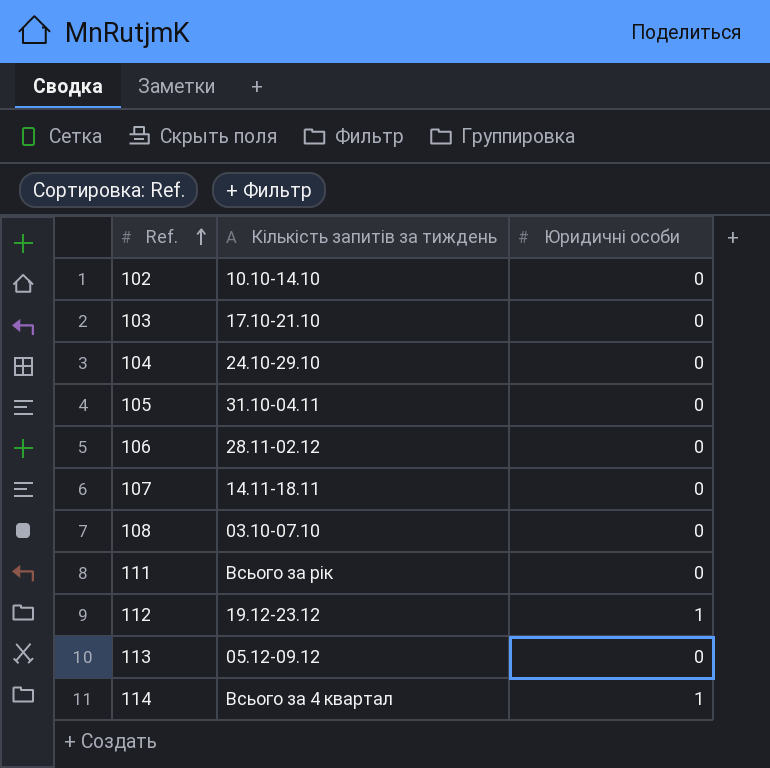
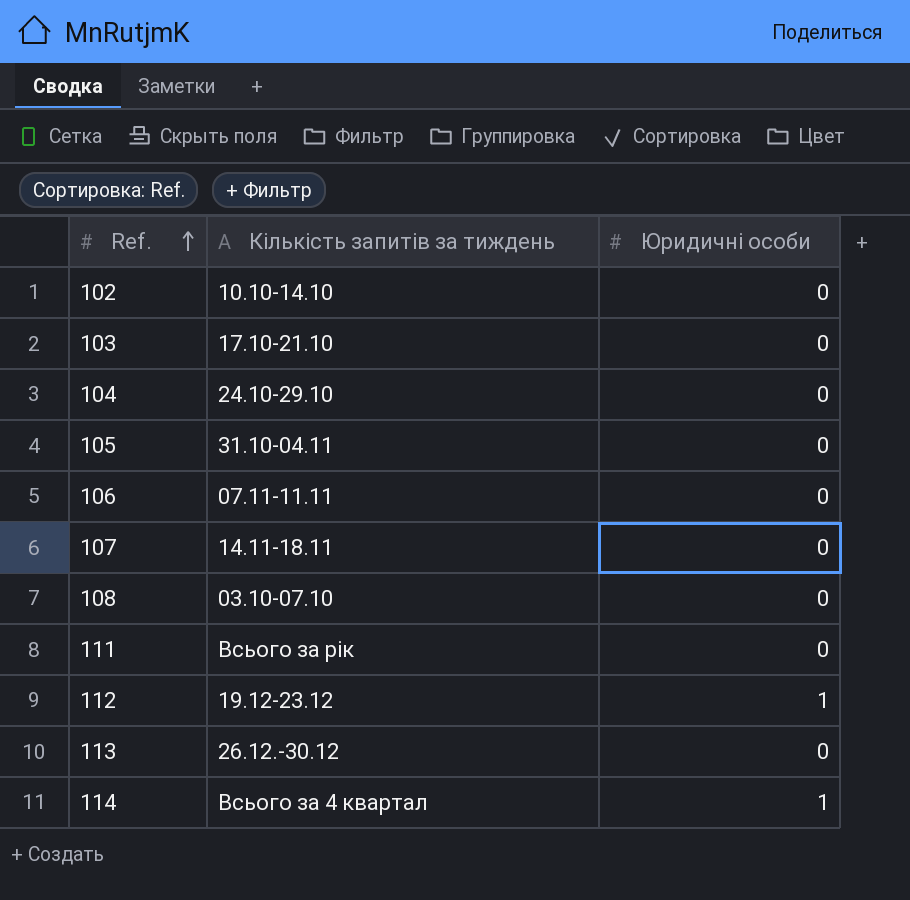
106 | Кількість запитів за тиждень: 28.11-02.12 -> 07.11-11.11
113 | Кількість запитів за тиждень: 05.12-09.12 -> 26.12.-30.12

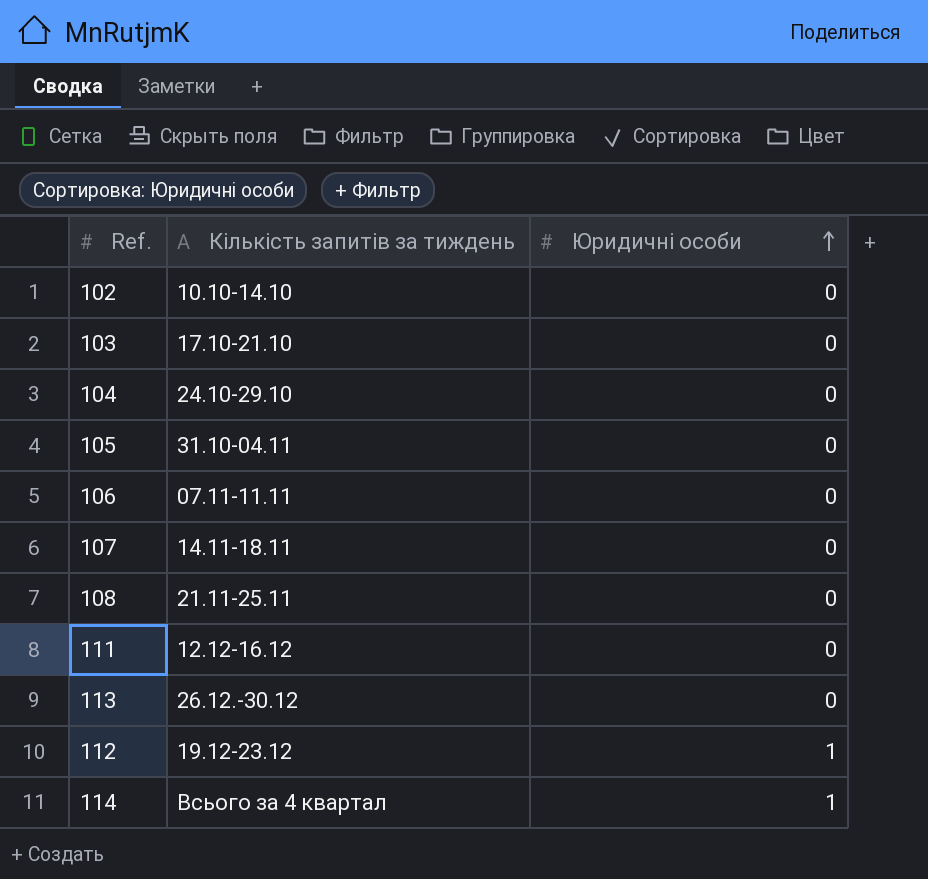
row order: Ref. ascending -> Юридичні особи ascending
108 | Кількість запитів за тиждень: 03.10-07.10 -> 21.11-25.11
111 | Кількість запитів за тиждень: Всього за рік -> 12.12-16.12

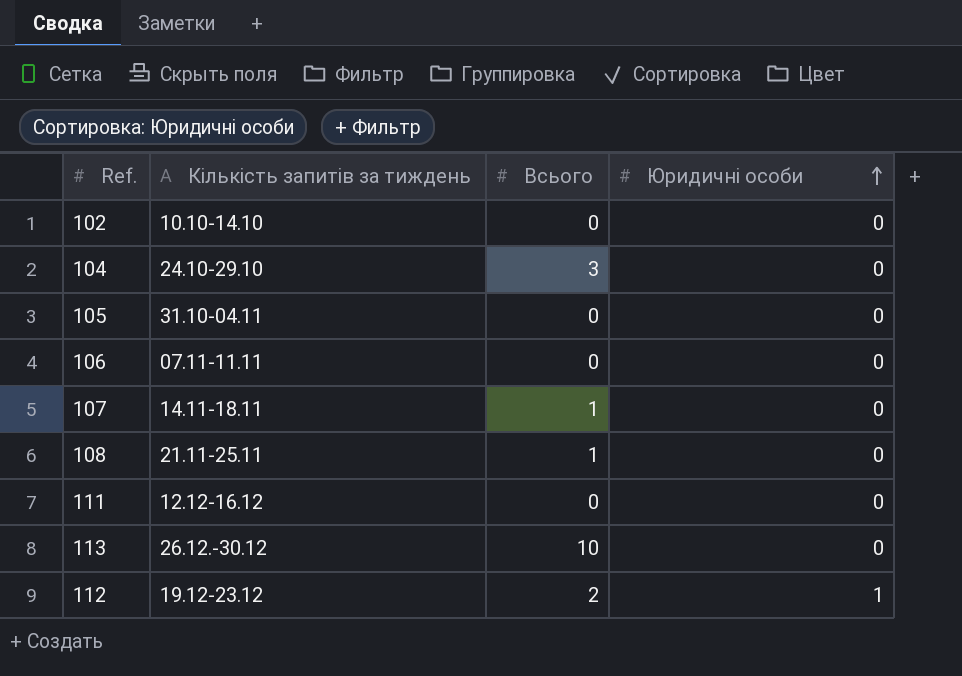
column Всього | position: none -> 3
row 103: 17.10-21.10 | 0 -> none
row 114: Всього за 4 квартал | 1 -> none

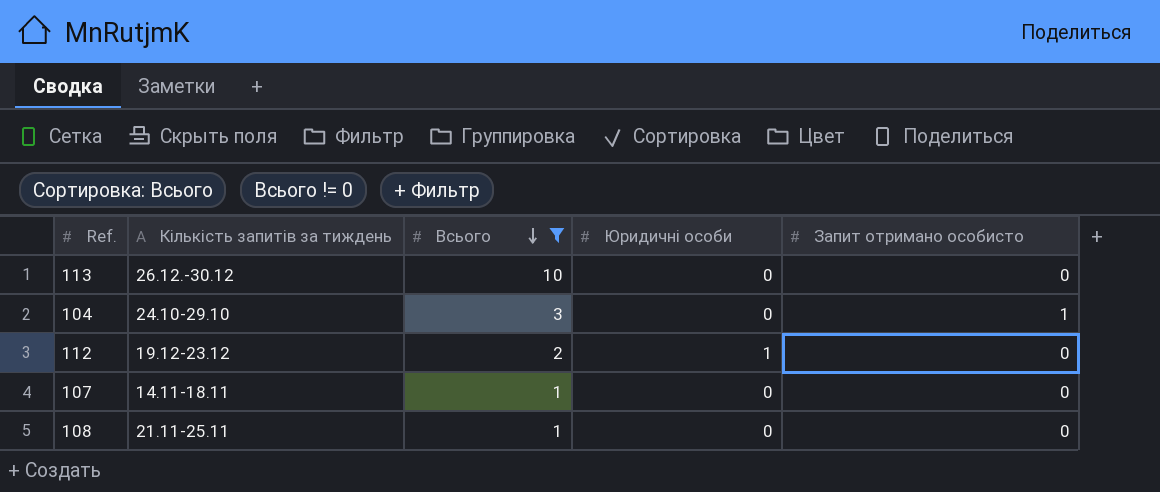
filter: none -> Всього != 0
row order: Юридичні особи ascending -> Всього descending
column Запит отримано особисто | position: none -> 5

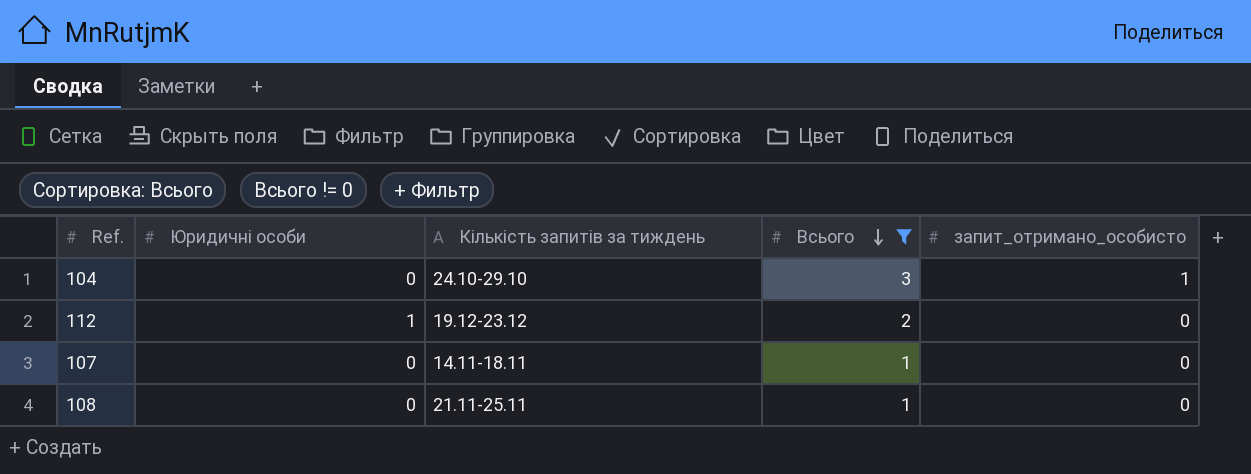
column Юридичні особи | position: 4 -> 2
column name: Запит отримано особисто -> запит_отримано_особисто
row 113: 26.12.-30.12 | 10 | 0 | 0 -> none

